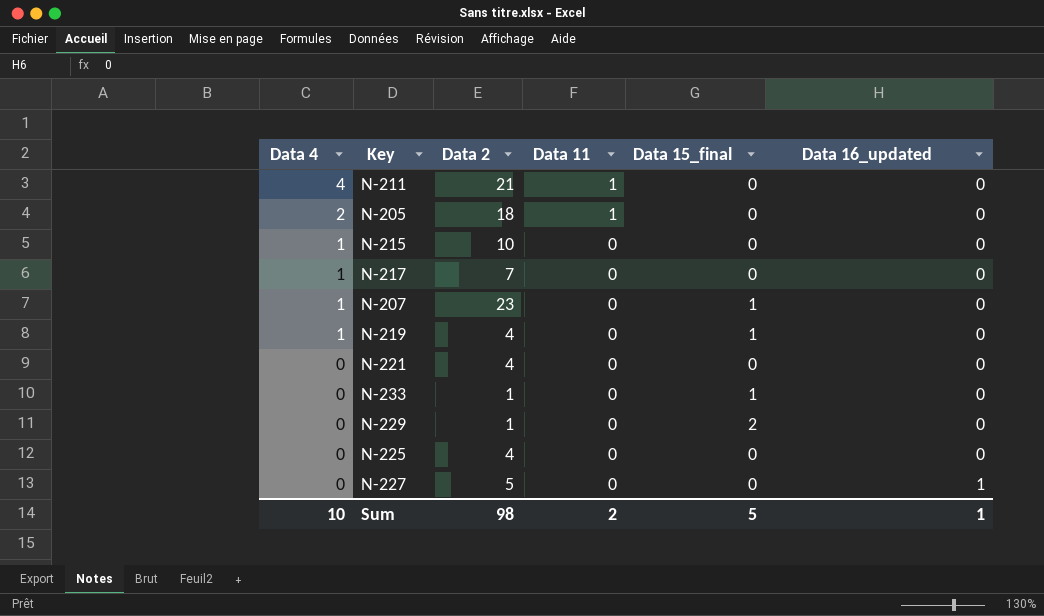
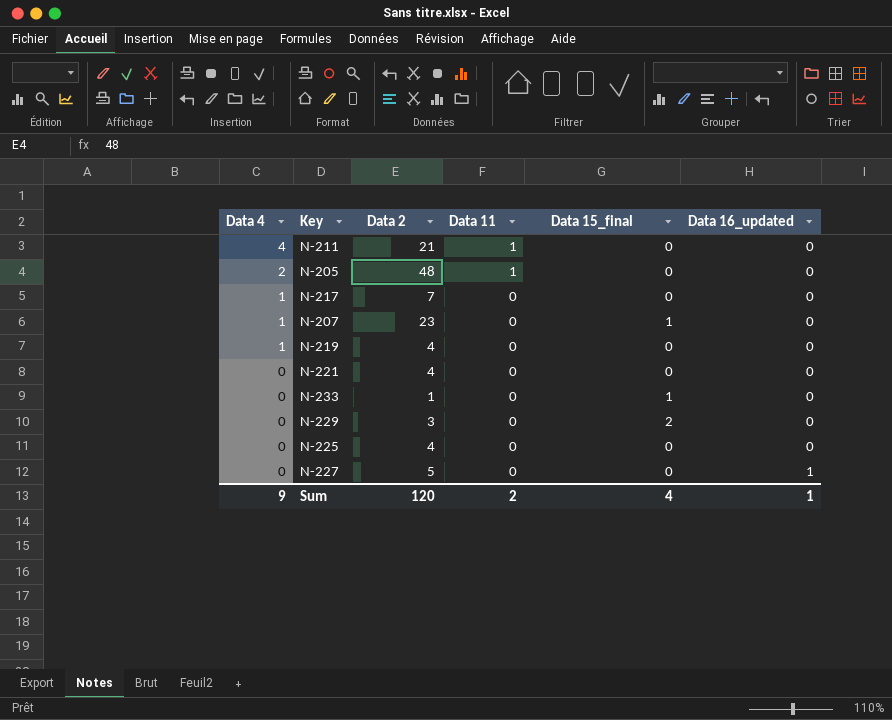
row N-215: 1 | 10 | 0 | 0 | 0 -> none
N-205 | Data 2: 18 -> 48
N-219 | Data 15_final: 1 -> 0
N-229 | Data 2: 1 -> 3
Sum | Data 4: 10 -> 9
Sum | Data 2: 98 -> 120
Sum | Data 15_final: 5 -> 4

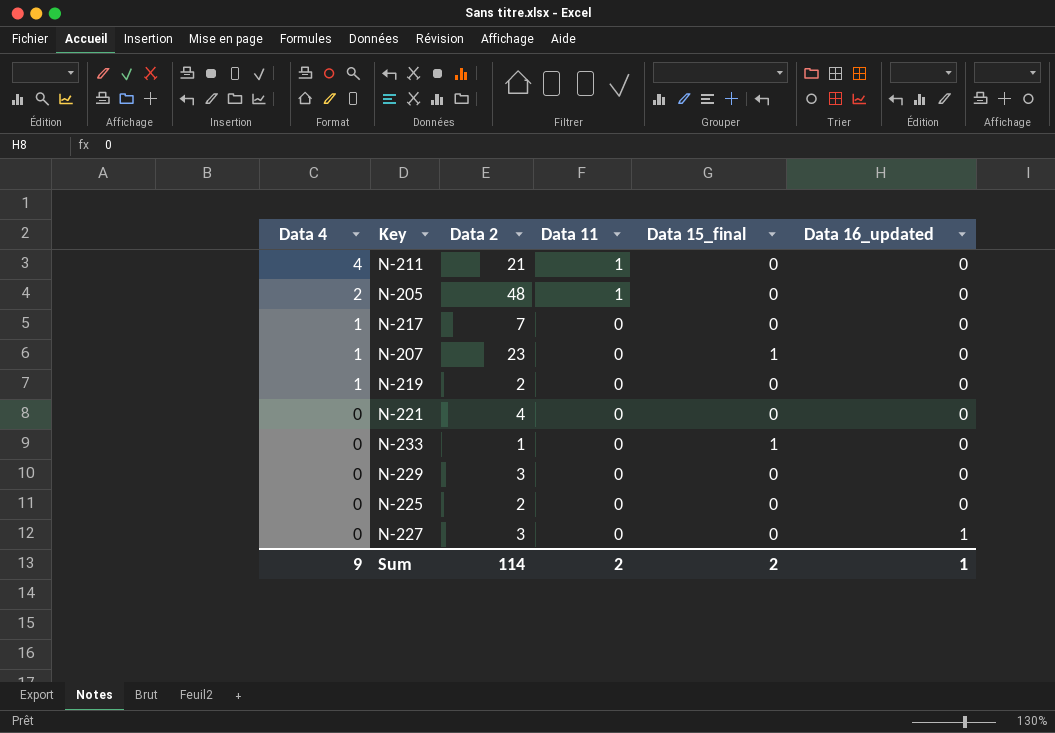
N-219 | Data 2: 4 -> 2
N-229 | Data 15_final: 2 -> 0
N-225 | Data 2: 4 -> 2
N-227 | Data 2: 5 -> 3
Sum | Data 2: 120 -> 114
Sum | Data 15_final: 4 -> 2

